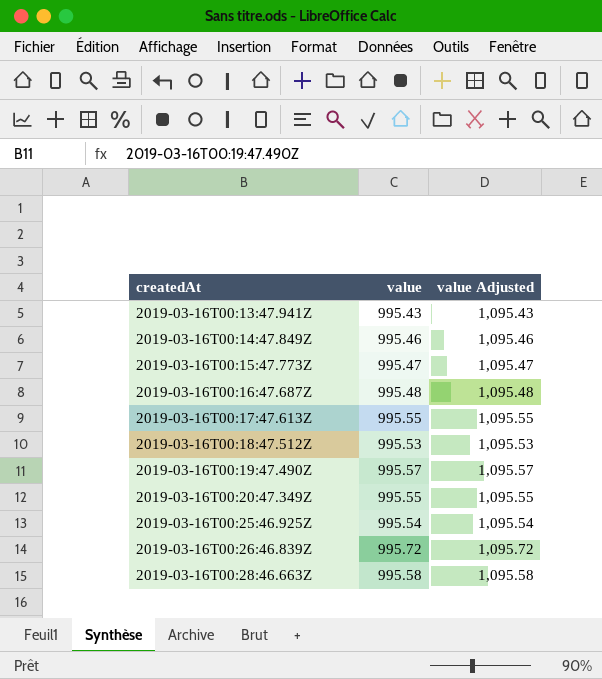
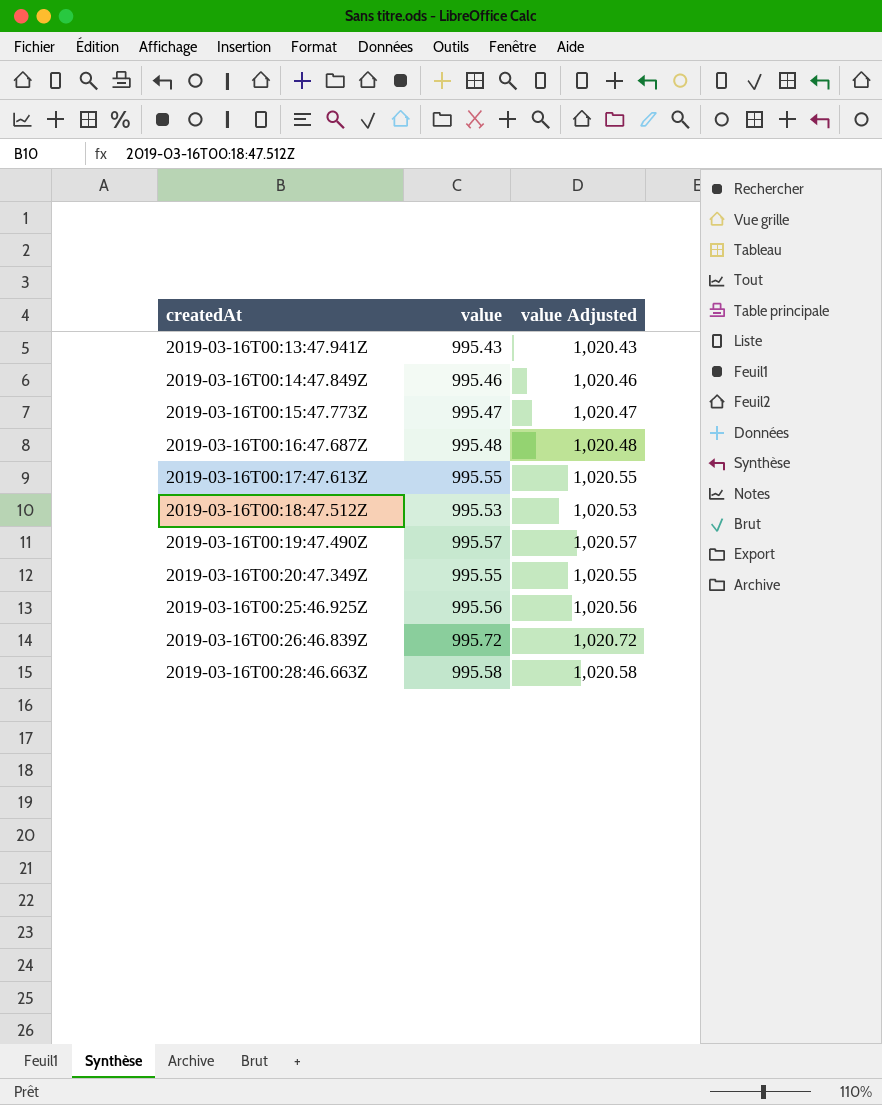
column value Adjusted | formula: [value] + 100 -> [value] + 25
2019-03-16T00:25:46.925Z | value: 995.54 -> 995.56

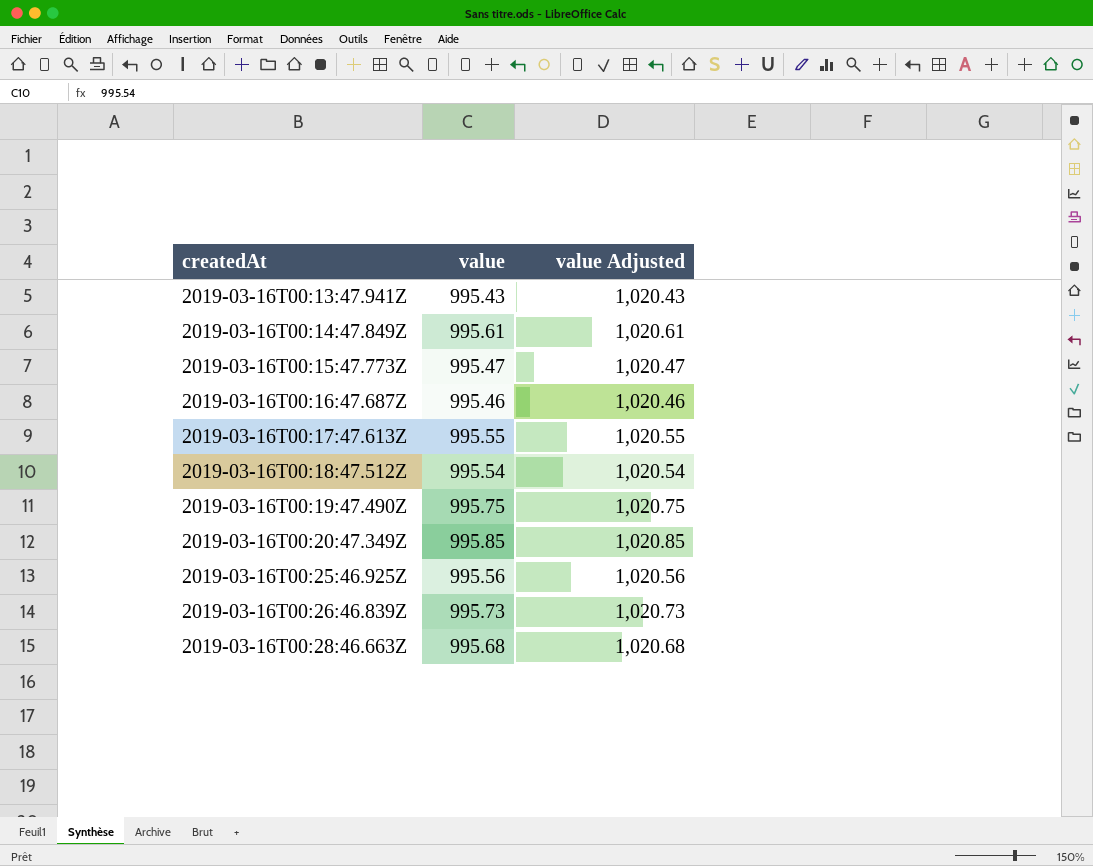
2019-03-16T00:14:47.849Z | value: 995.46 -> 995.61
2019-03-16T00:14:47.849Z | value Adjusted: 1,020.46 -> 1,020.61
2019-03-16T00:16:47.687Z | value: 995.48 -> 995.46
2019-03-16T00:16:47.687Z | value Adjusted: 1,020.48 -> 1,020.46
2019-03-16T00:18:47.512Z | value: 995.53 -> 995.54
2019-03-16T00:18:47.512Z | value Adjusted: 1,020.53 -> 1,020.54
2019-03-16T00:19:47.490Z | value: 995.57 -> 995.75
2019-03-16T00:19:47.490Z | value Adjusted: 1,020.57 -> 1,020.75
2019-03-16T00:20:47.349Z | value: 995.55 -> 995.85
2019-03-16T00:20:47.349Z | value Adjusted: 1,020.55 -> 1,020.85
2019-03-16T00:26:46.839Z | value: 995.72 -> 995.73
2019-03-16T00:26:46.839Z | value Adjusted: 1,020.72 -> 1,020.73
2019-03-16T00:28:46.663Z | value: 995.58 -> 995.68
2019-03-16T00:28:46.663Z | value Adjusted: 1,020.58 -> 1,020.68

